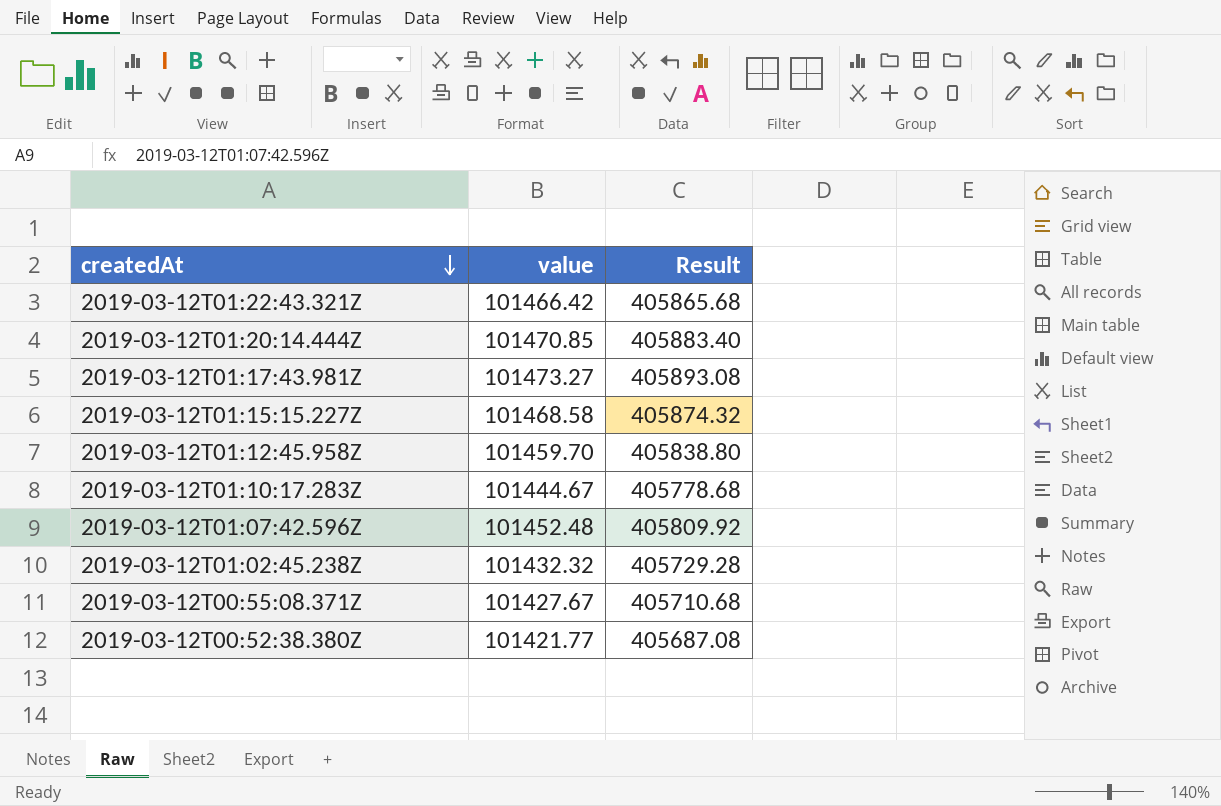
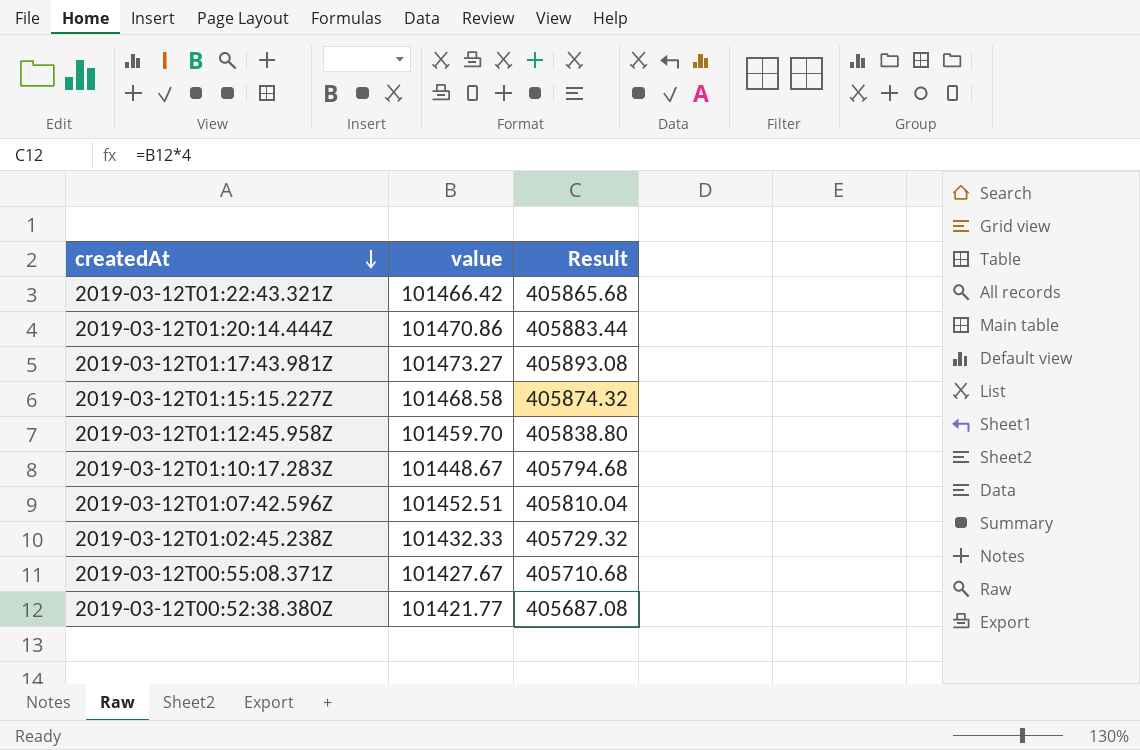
2019-03-12T01:20:14.444Z | value: 101470.85 -> 101470.86
2019-03-12T01:20:14.444Z | Result: 405883.40 -> 405883.44
2019-03-12T01:10:17.283Z | value: 101444.67 -> 101448.67
2019-03-12T01:10:17.283Z | Result: 405778.68 -> 405794.68
2019-03-12T01:07:42.596Z | value: 101452.48 -> 101452.51
2019-03-12T01:07:42.596Z | Result: 405809.92 -> 405810.04
2019-03-12T01:02:45.238Z | value: 101432.32 -> 101432.33
2019-03-12T01:02:45.238Z | Result: 405729.28 -> 405729.32

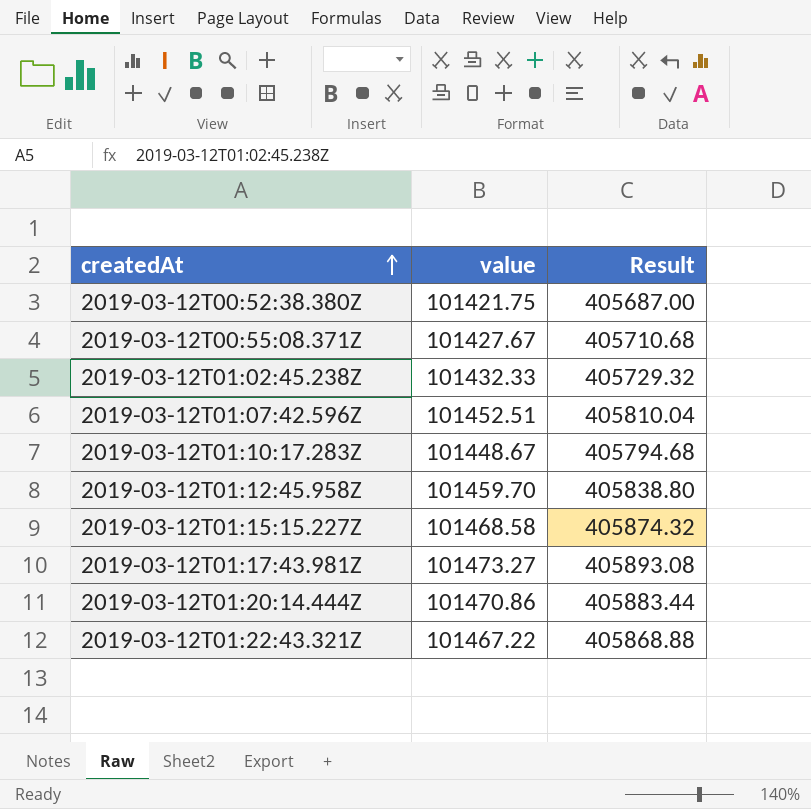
row order: createdAt descending -> createdAt ascending
2019-03-12T00:52:38.380Z | value: 101421.77 -> 101421.75
2019-03-12T00:52:38.380Z | Result: 405687.08 -> 405687.00
2019-03-12T01:22:43.321Z | value: 101466.42 -> 101467.22
2019-03-12T01:22:43.321Z | Result: 405865.68 -> 405868.88

